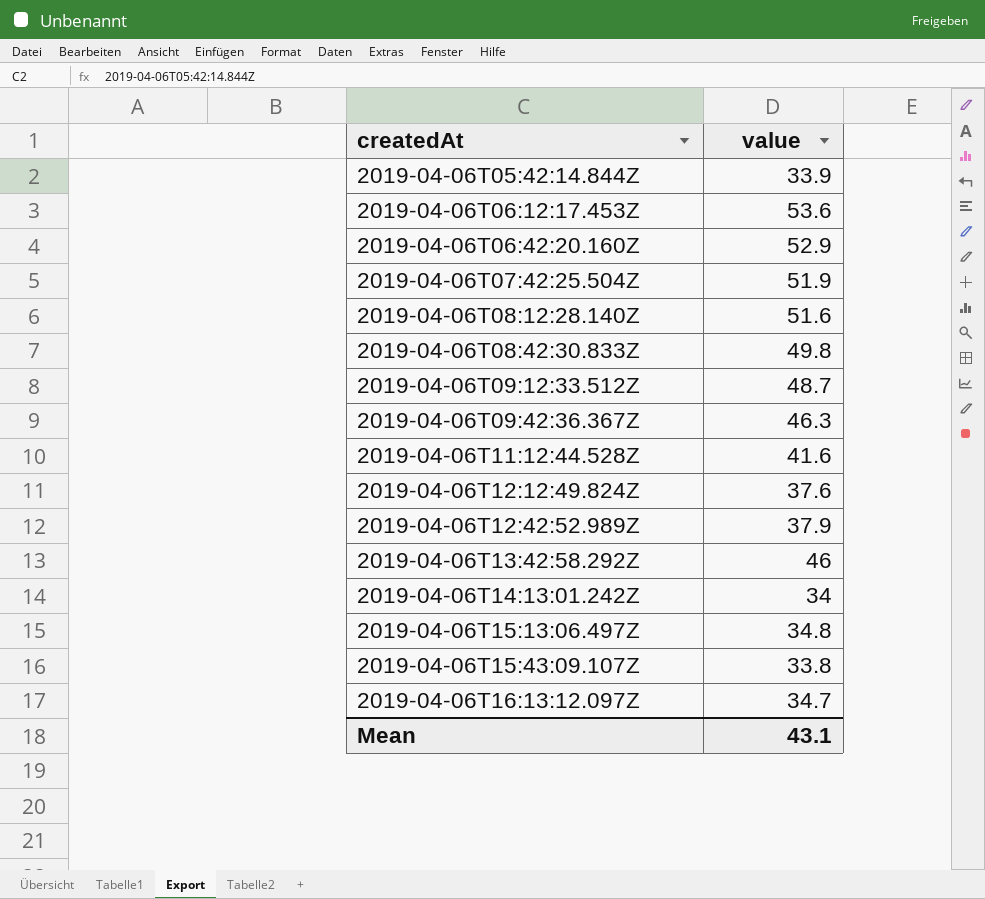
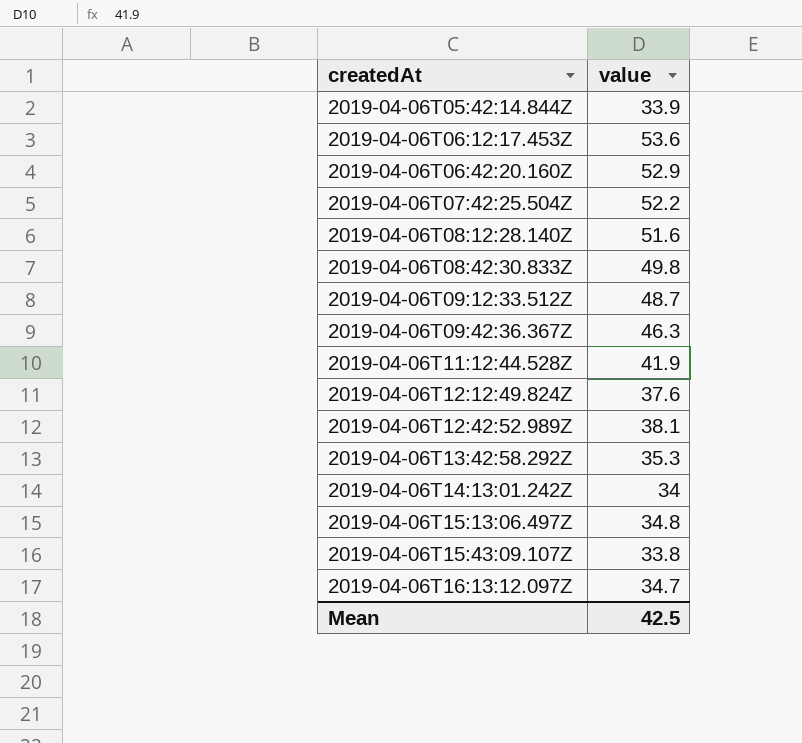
2019-04-06T07:42:25.504Z | value: 51.9 -> 52.2
2019-04-06T11:12:44.528Z | value: 41.6 -> 41.9
2019-04-06T12:42:52.989Z | value: 37.9 -> 38.1
2019-04-06T13:42:58.292Z | value: 46 -> 35.3
Mean | value: 43.1 -> 42.5

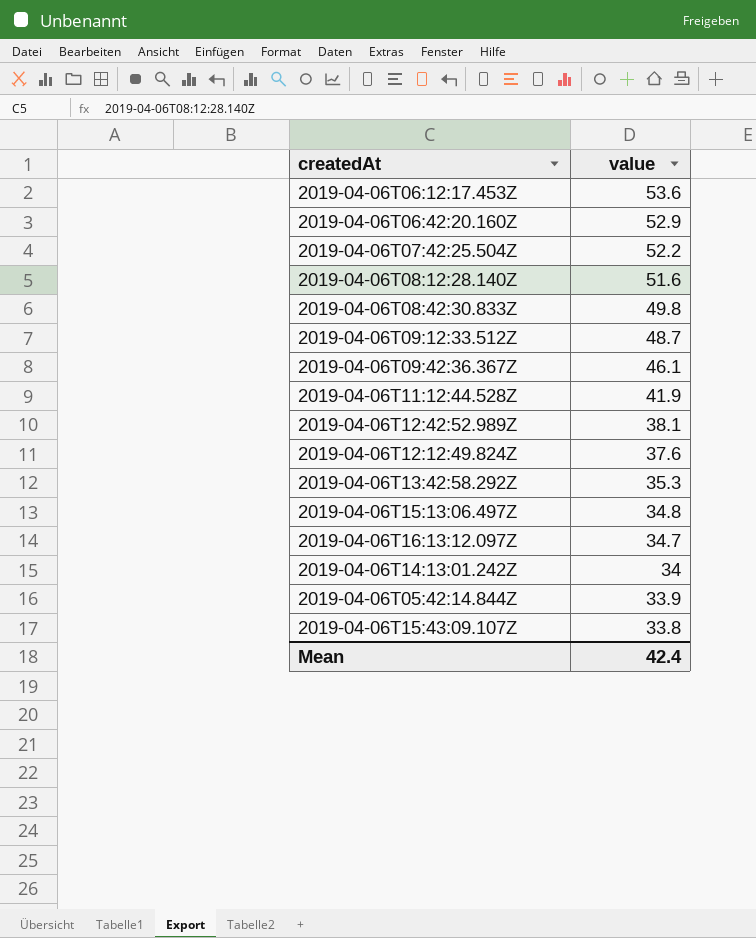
row order: createdAt ascending -> value descending
2019-04-06T09:42:36.367Z | value: 46.3 -> 46.1
Mean | value: 42.5 -> 42.4

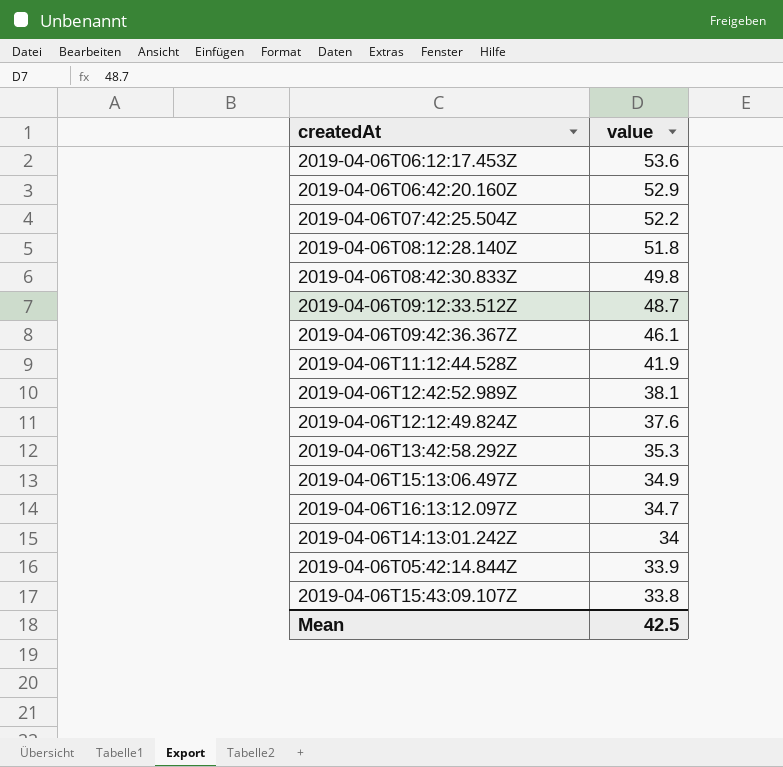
2019-04-06T08:12:28.140Z | value: 51.6 -> 51.8
2019-04-06T15:13:06.497Z | value: 34.8 -> 34.9
Mean | value: 42.4 -> 42.5

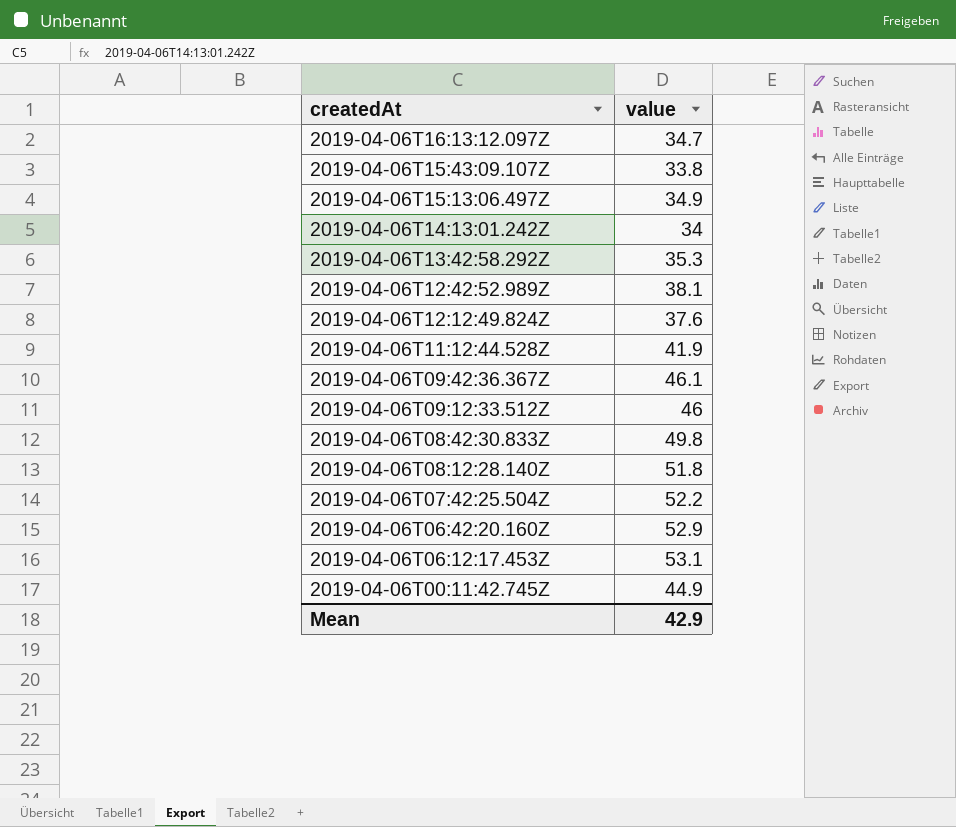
row order: value descending -> createdAt descending
row 2019-04-06T05:42:14.844Z: 33.9 -> none
2019-04-06T09:12:33.512Z | value: 48.7 -> 46
2019-04-06T06:12:17.453Z | value: 53.6 -> 53.1
row 2019-04-06T00:11:42.745Z: none -> 44.9
Mean | value: 42.5 -> 42.9

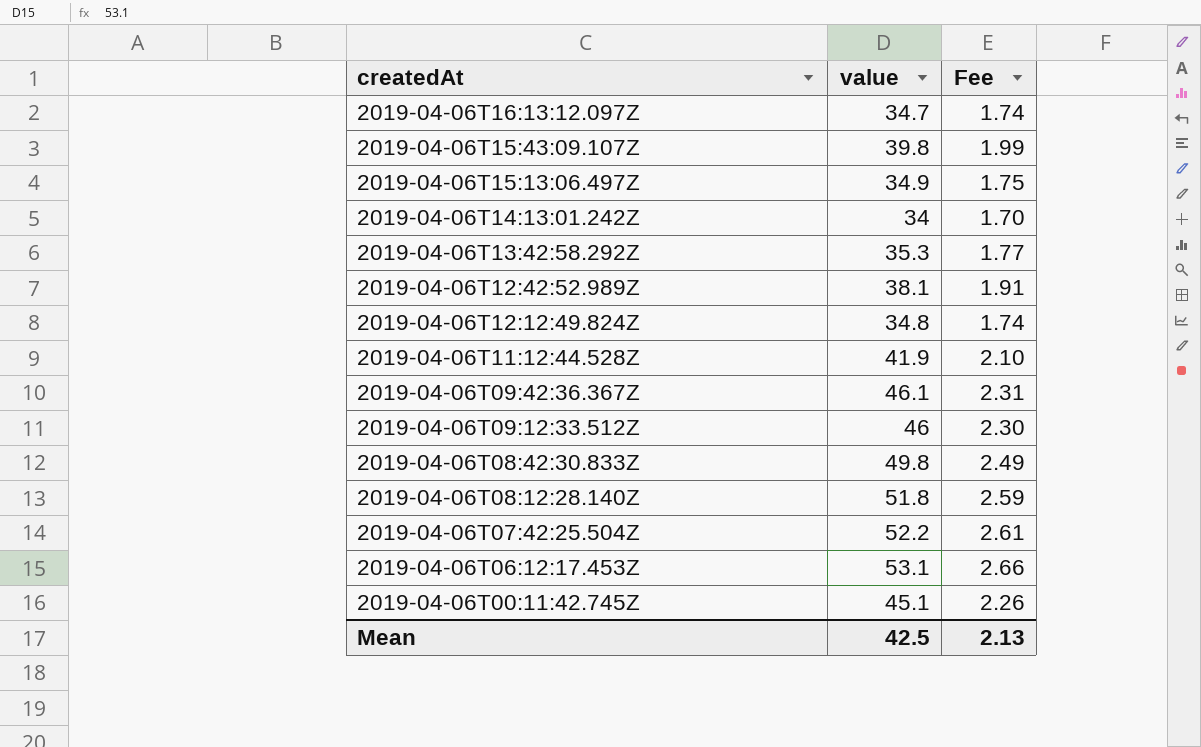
column Fee | formula: none -> [value] * 0.05
row 2019-04-06T06:42:20.160Z: 52.9 -> none
2019-04-06T15:43:09.107Z | value: 33.8 -> 39.8
2019-04-06T12:12:49.824Z | value: 37.6 -> 34.8
2019-04-06T00:11:42.745Z | value: 44.9 -> 45.1
Mean | value: 42.9 -> 42.5

